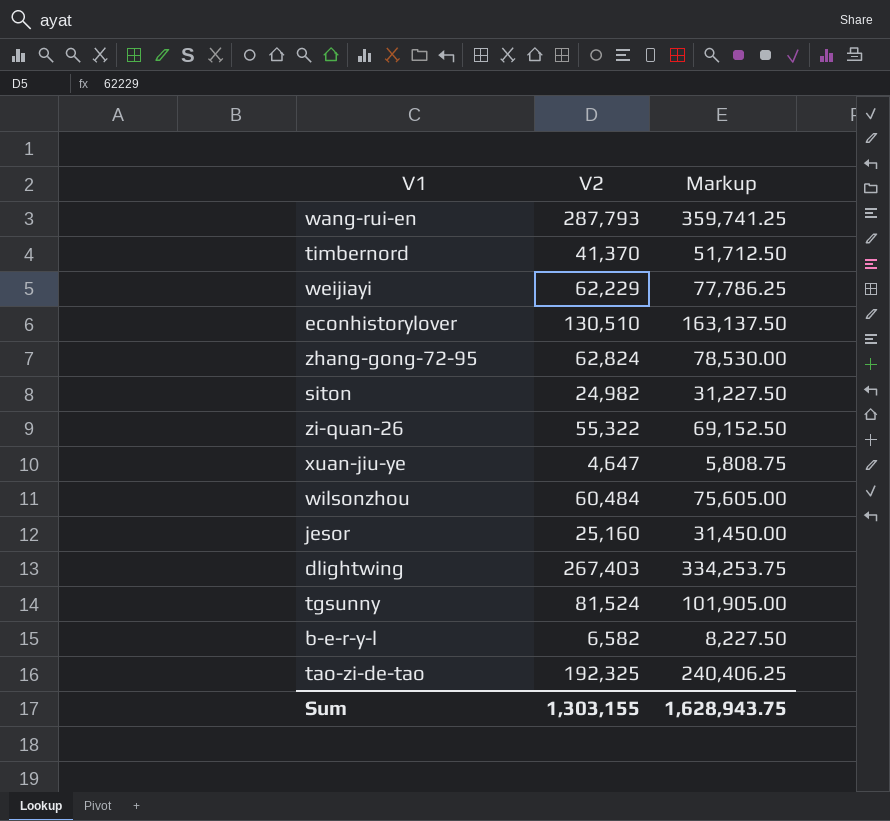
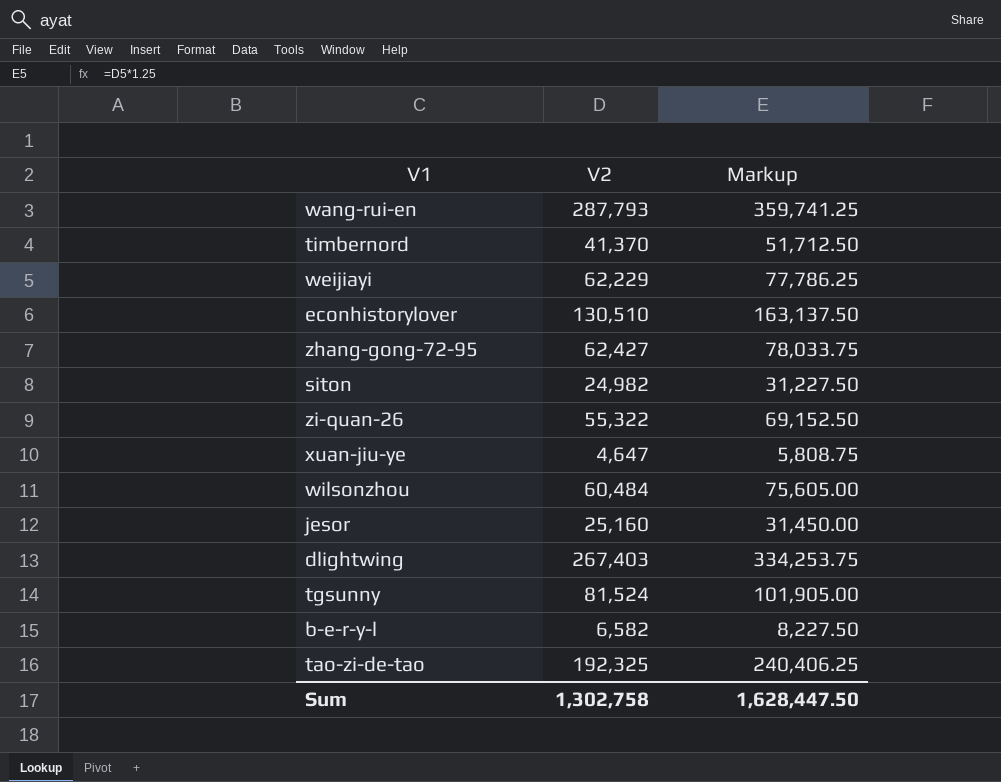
zhang-gong-72-95 | V2: 62,824 -> 62,427
zhang-gong-72-95 | Markup: 78,530.00 -> 78,033.75
Sum | V2: 1,303,155 -> 1,302,758
Sum | Markup: 1,628,943.75 -> 1,628,447.50

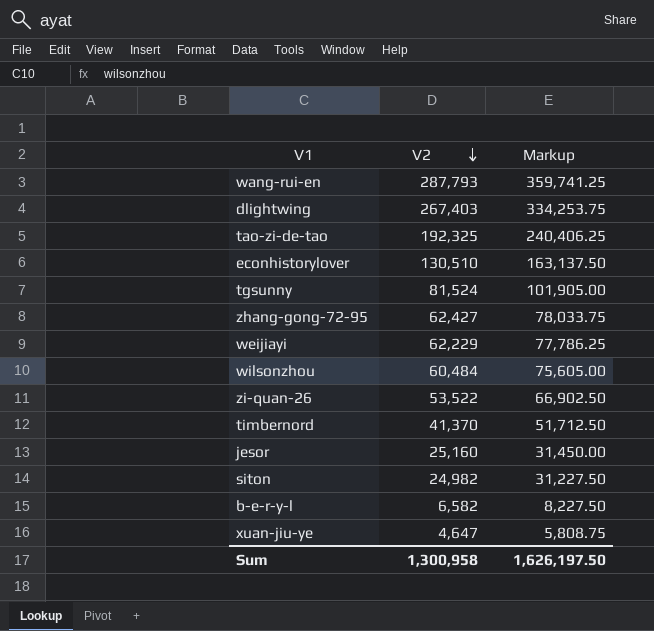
row order: none -> V2 descending
zi-quan-26 | V2: 55,322 -> 53,522
zi-quan-26 | Markup: 69,152.50 -> 66,902.50
Sum | V2: 1,302,758 -> 1,300,958
Sum | Markup: 1,628,447.50 -> 1,626,197.50

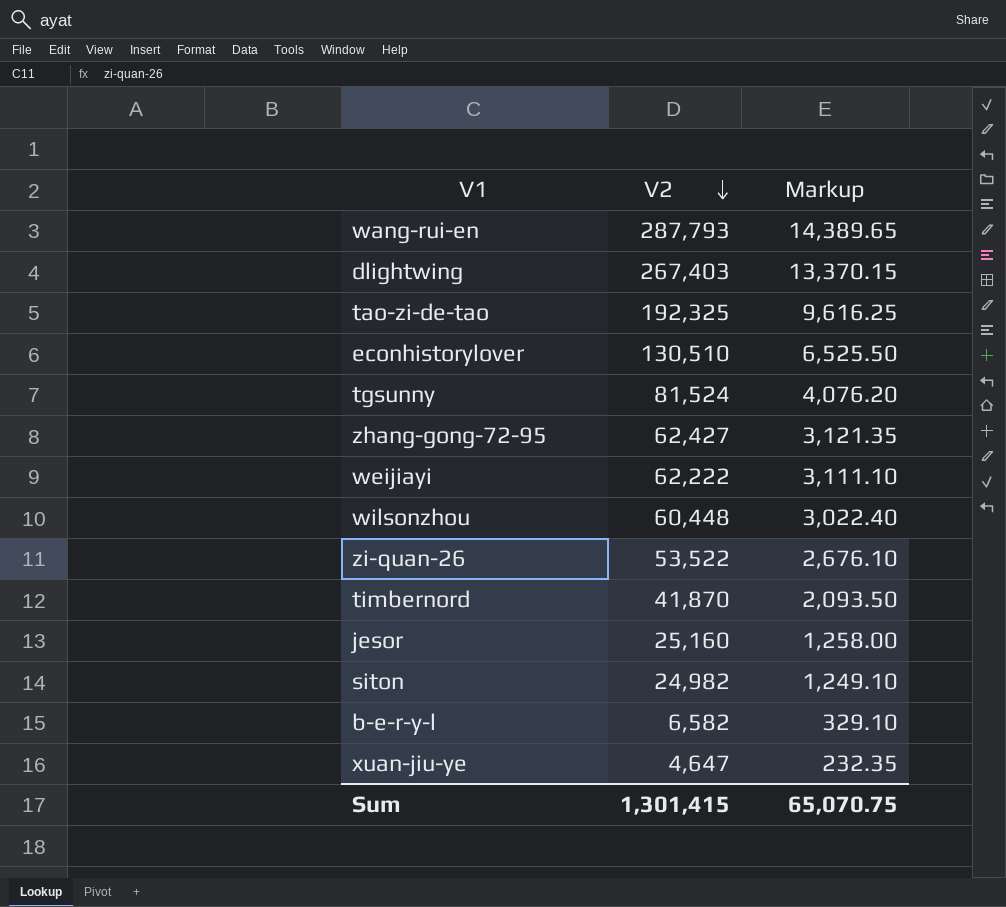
column Markup | formula: [V2] * 1.25 -> [V2] * 0.05
weijiayi | V2: 62,229 -> 62,222
wilsonzhou | V2: 60,484 -> 60,448
timbernord | V2: 41,370 -> 41,870
Sum | V2: 1,300,958 -> 1,301,415
Sum | Markup: 1,626,197.50 -> 65,070.75

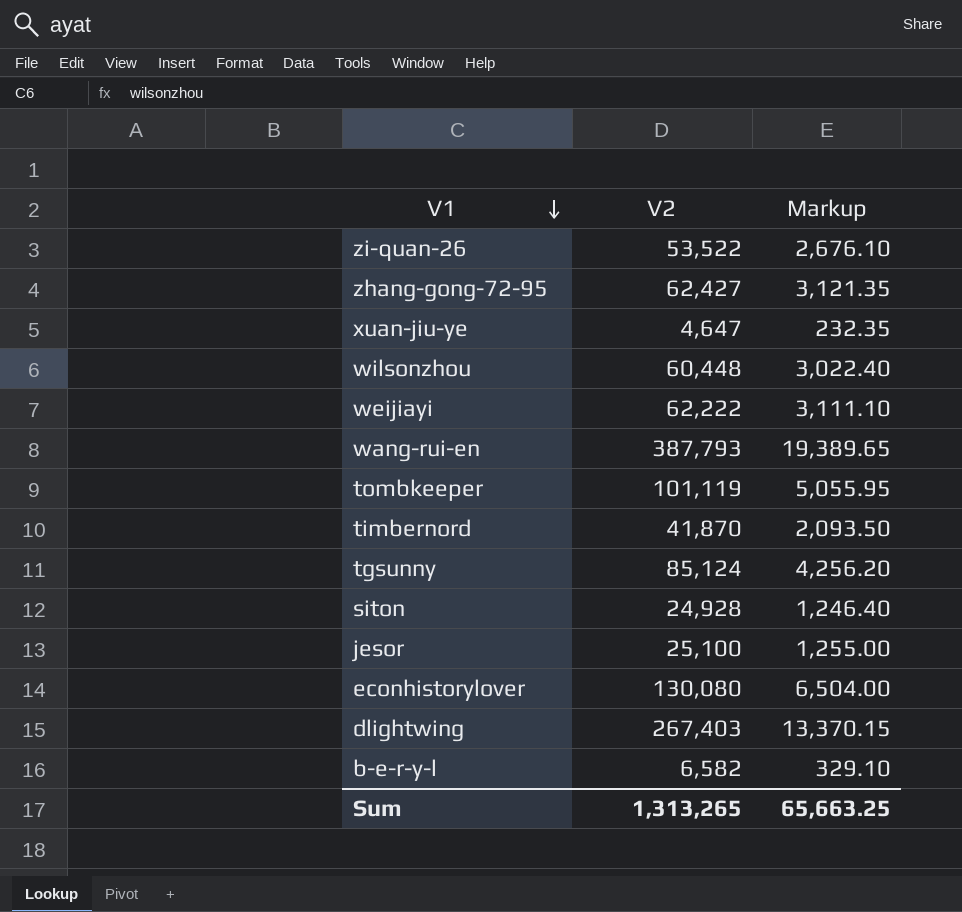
row order: V2 descending -> V1 descending
row tao-zi-de-tao: 192,325 | 9,616.25 -> none
wang-rui-en | V2: 287,793 -> 387,793
wang-rui-en | Markup: 14,389.65 -> 19,389.65
row tombkeeper: none -> 101,119 | 5,055.95
tgsunny | V2: 81,524 -> 85,124
tgsunny | Markup: 4,076.20 -> 4,256.20
siton | V2: 24,982 -> 24,928
siton | Markup: 1,249.10 -> 1,246.40
jesor | V2: 25,160 -> 25,100
jesor | Markup: 1,258.00 -> 1,255.00
econhistorylover | V2: 130,510 -> 130,080
econhistorylover | Markup: 6,525.50 -> 6,504.00
Sum | V2: 1,301,415 -> 1,313,265
Sum | Markup: 65,070.75 -> 65,663.25

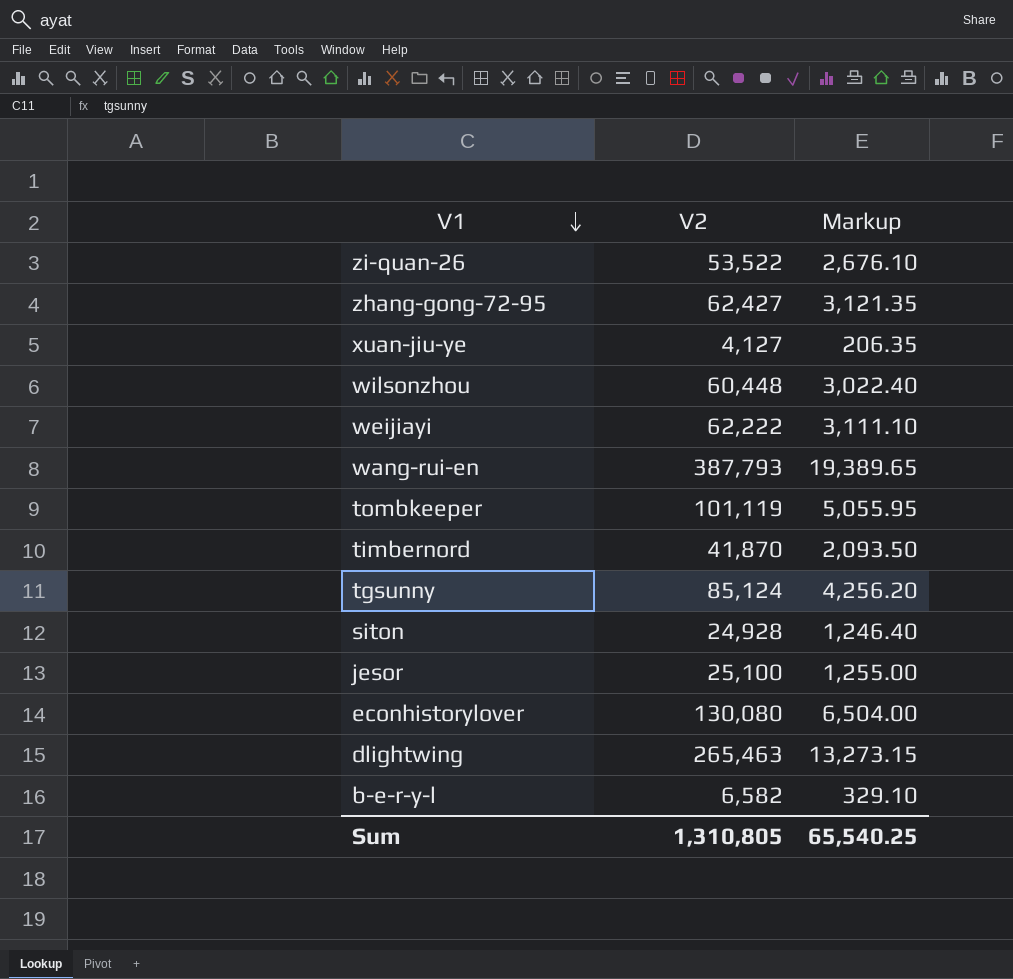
xuan-jiu-ye | V2: 4,647 -> 4,127
xuan-jiu-ye | Markup: 232.35 -> 206.35
dlightwing | V2: 267,403 -> 265,463
dlightwing | Markup: 13,370.15 -> 13,273.15
Sum | V2: 1,313,265 -> 1,310,805
Sum | Markup: 65,663.25 -> 65,540.25

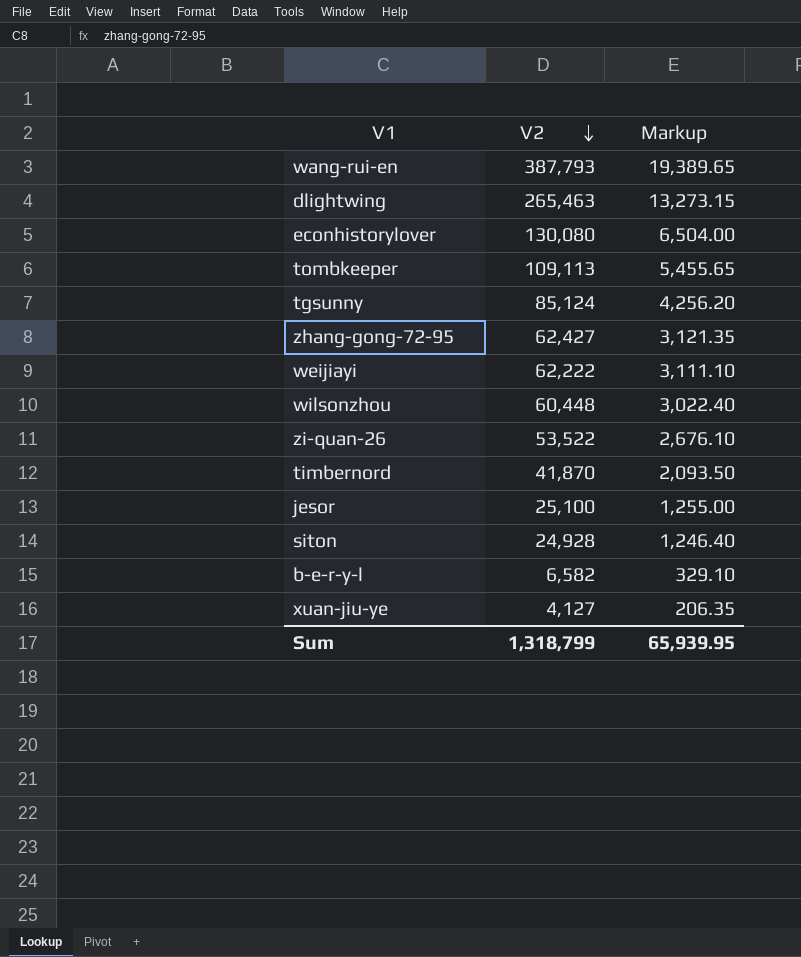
row order: V1 descending -> V2 descending
tombkeeper | V2: 101,119 -> 109,113
tombkeeper | Markup: 5,055.95 -> 5,455.65
Sum | V2: 1,310,805 -> 1,318,799
Sum | Markup: 65,540.25 -> 65,939.95

